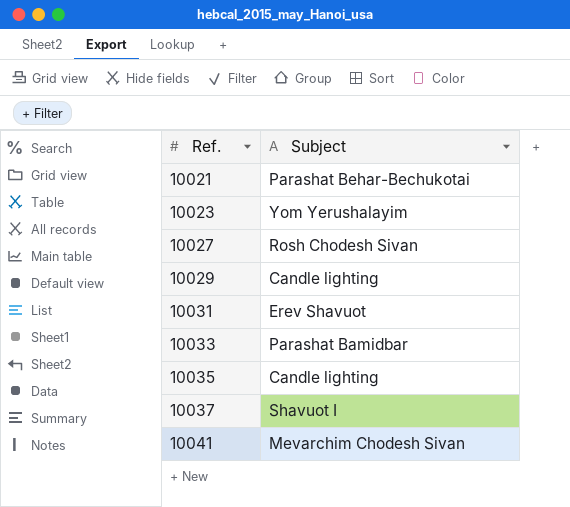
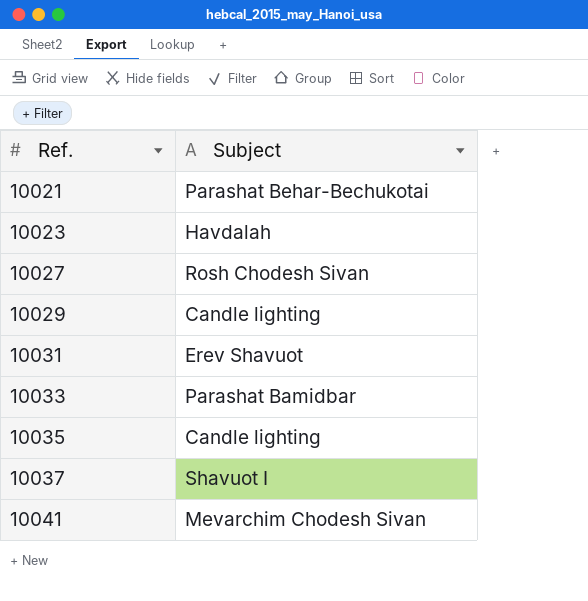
10023 | Subject: Yom Yerushalayim -> Havdalah

